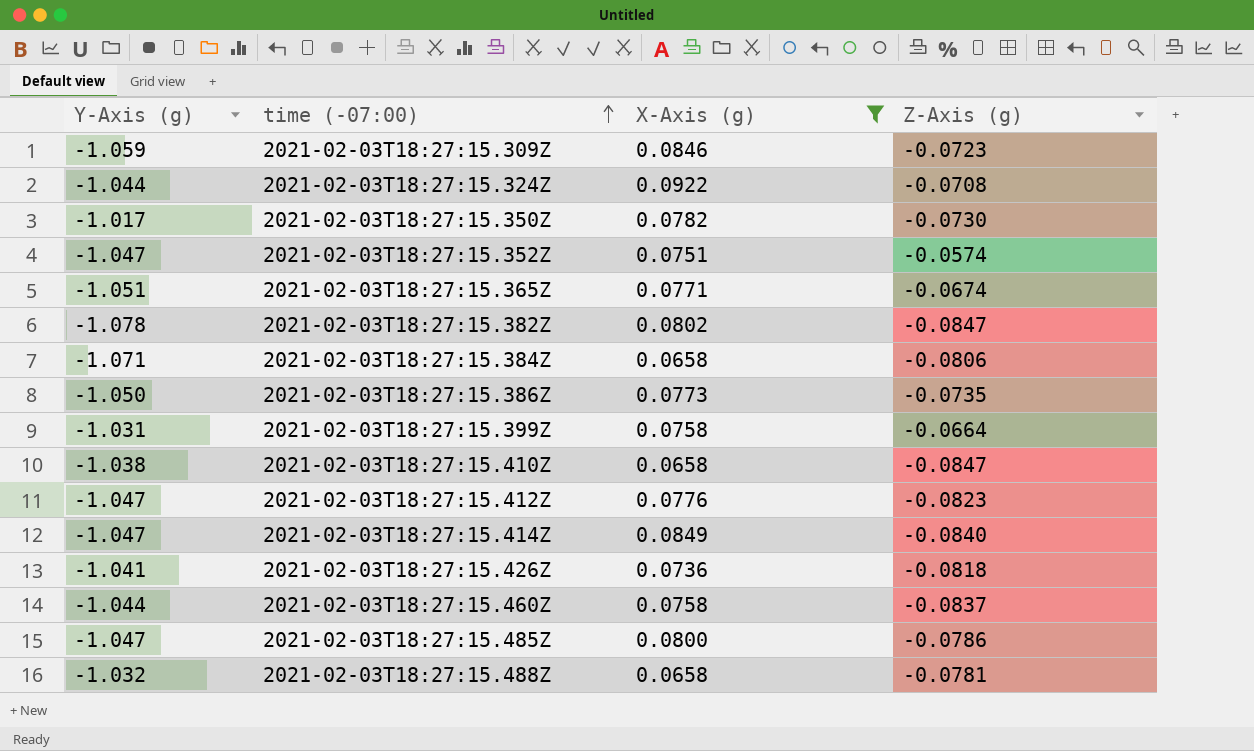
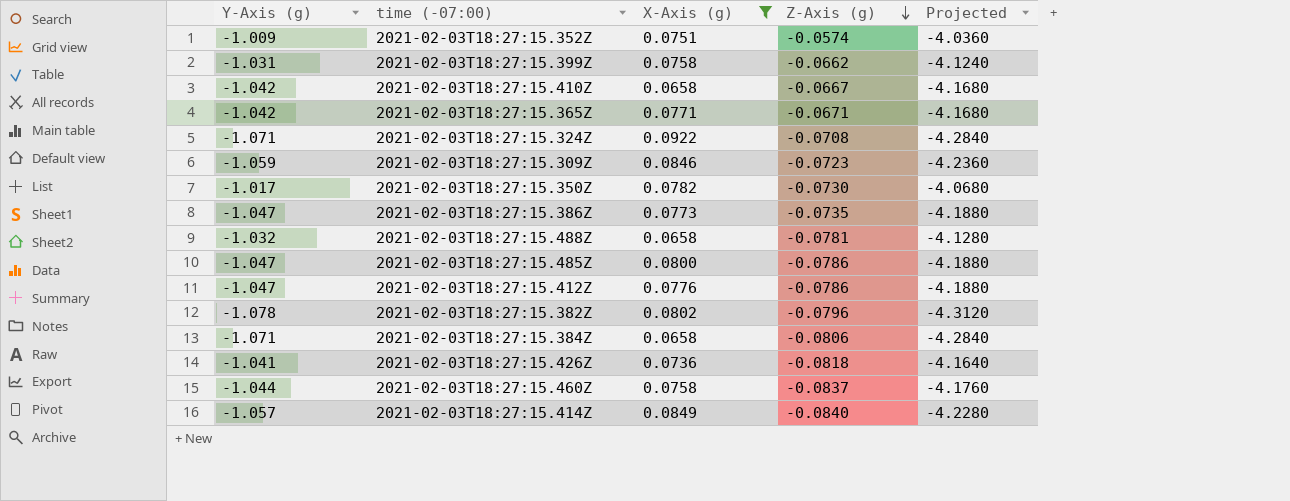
row order: time (-07:00) ascending -> Z-Axis (g) descending
column Projected | formula: none -> [Y-Axis (g)] * 4
2021-02-03T18:27:15.352Z | Y-Axis (g): -1.047 -> -1.009
2021-02-03T18:27:15.399Z | Z-Axis (g): -0.0664 -> -0.0662
2021-02-03T18:27:15.410Z | Y-Axis (g): -1.038 -> -1.042
2021-02-03T18:27:15.410Z | Z-Axis (g): -0.0847 -> -0.0667
2021-02-03T18:27:15.365Z | Y-Axis (g): -1.051 -> -1.042
2021-02-03T18:27:15.365Z | Z-Axis (g): -0.0674 -> -0.0671
2021-02-03T18:27:15.324Z | Y-Axis (g): -1.044 -> -1.071
2021-02-03T18:27:15.386Z | Y-Axis (g): -1.050 -> -1.047
2021-02-03T18:27:15.412Z | Z-Axis (g): -0.0823 -> -0.0786
2021-02-03T18:27:15.382Z | Z-Axis (g): -0.0847 -> -0.0796
2021-02-03T18:27:15.414Z | Y-Axis (g): -1.047 -> -1.057

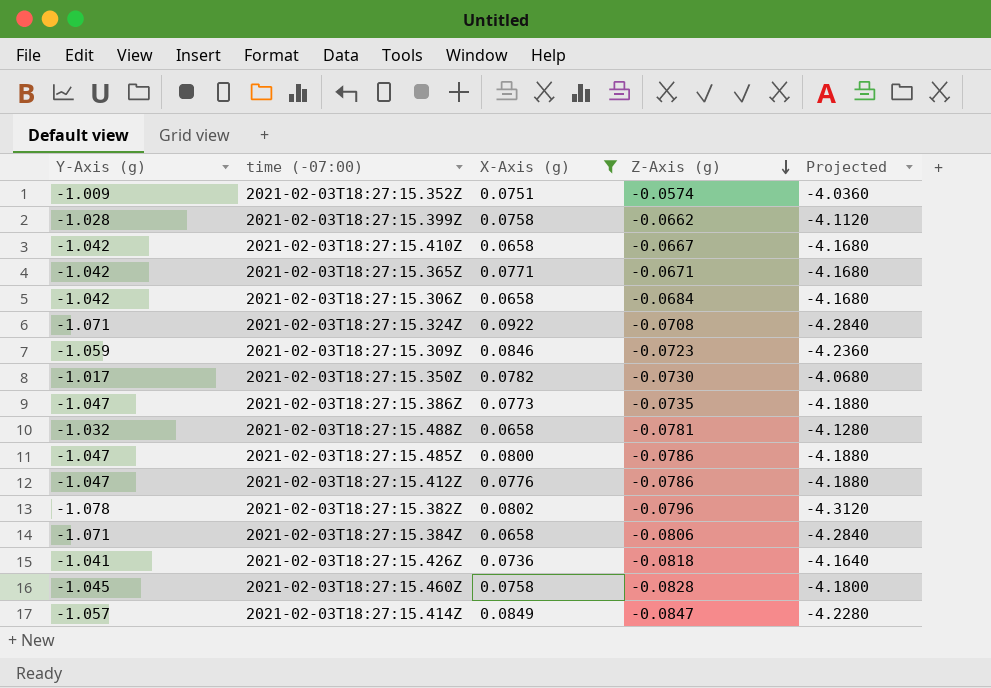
2021-02-03T18:27:15.399Z | Y-Axis (g): -1.031 -> -1.028
2021-02-03T18:27:15.399Z | Projected: -4.1240 -> -4.1120
row 2021-02-03T18:27:15.306Z: none -> -1.042 | 0.0658 | -0.0684 | -4.1680
2021-02-03T18:27:15.460Z | Y-Axis (g): -1.044 -> -1.045
2021-02-03T18:27:15.460Z | Z-Axis (g): -0.0837 -> -0.0828
2021-02-03T18:27:15.460Z | Projected: -4.1760 -> -4.1800
2021-02-03T18:27:15.414Z | Z-Axis (g): -0.0840 -> -0.0847

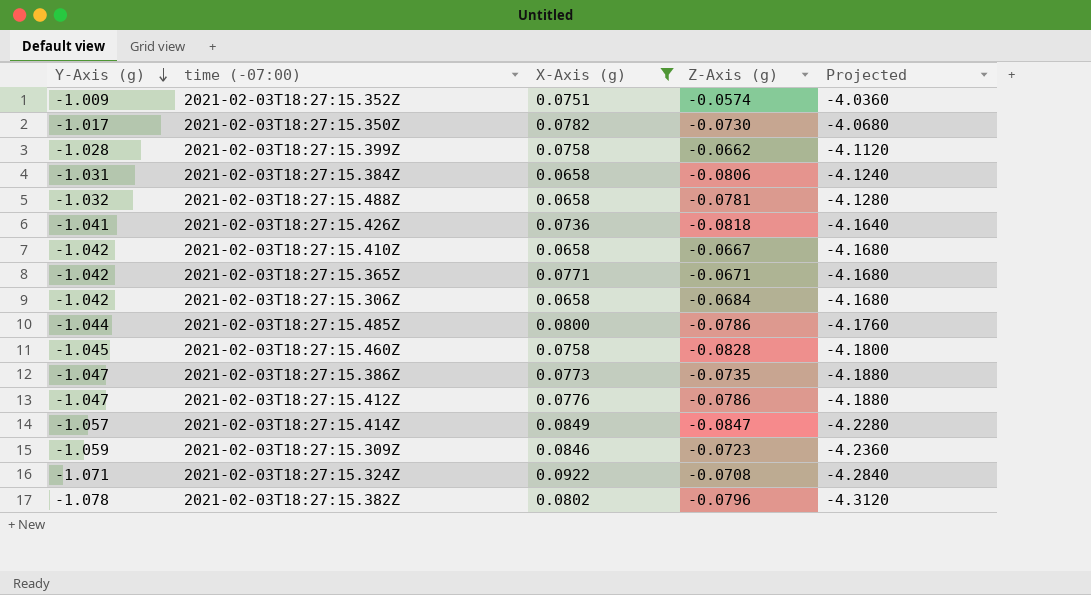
row order: Z-Axis (g) descending -> Y-Axis (g) descending
2021-02-03T18:27:15.384Z | Y-Axis (g): -1.071 -> -1.031
2021-02-03T18:27:15.384Z | Projected: -4.2840 -> -4.1240
2021-02-03T18:27:15.485Z | Y-Axis (g): -1.047 -> -1.044
2021-02-03T18:27:15.485Z | Projected: -4.1880 -> -4.1760

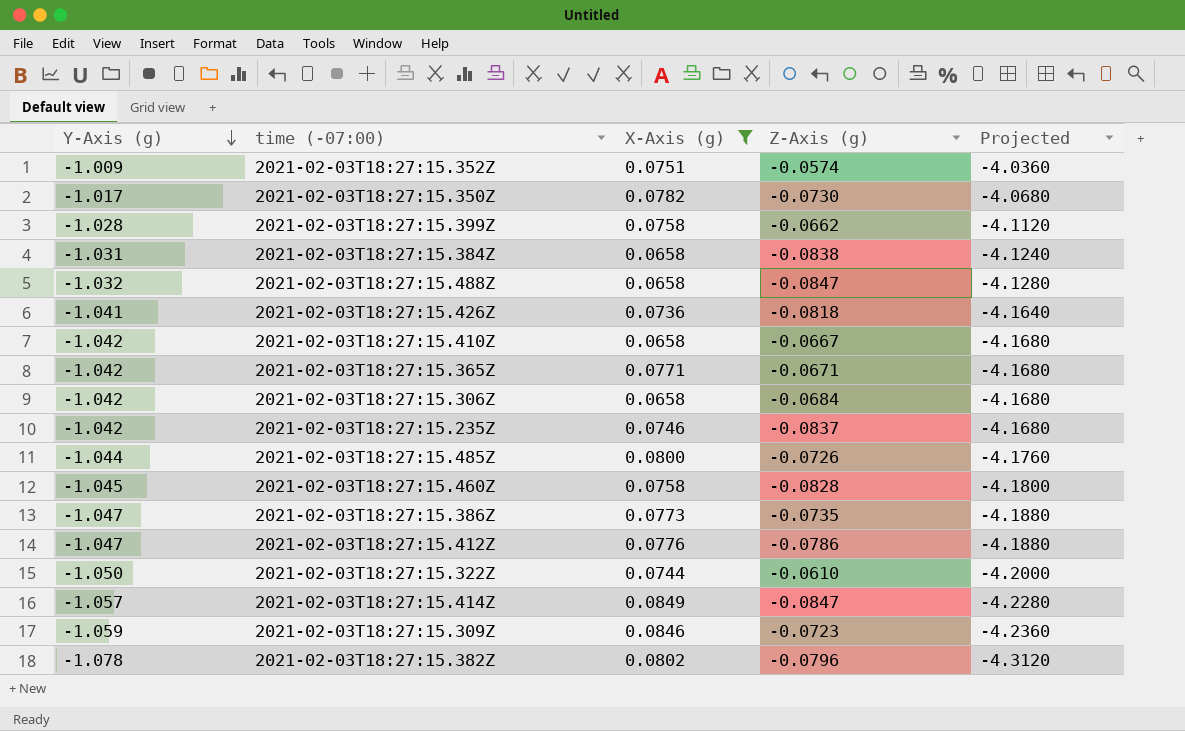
row 2021-02-03T18:27:15.324Z: -1.071 | 0.0922 | -0.0708 | -4.2840 -> none
2021-02-03T18:27:15.384Z | Z-Axis (g): -0.0806 -> -0.0838
2021-02-03T18:27:15.488Z | Z-Axis (g): -0.0781 -> -0.0847
row 2021-02-03T18:27:15.235Z: none -> -1.042 | 0.0746 | -0.0837 | -4.1680
2021-02-03T18:27:15.485Z | Z-Axis (g): -0.0786 -> -0.0726
row 2021-02-03T18:27:15.322Z: none -> -1.050 | 0.0744 | -0.0610 | -4.2000

